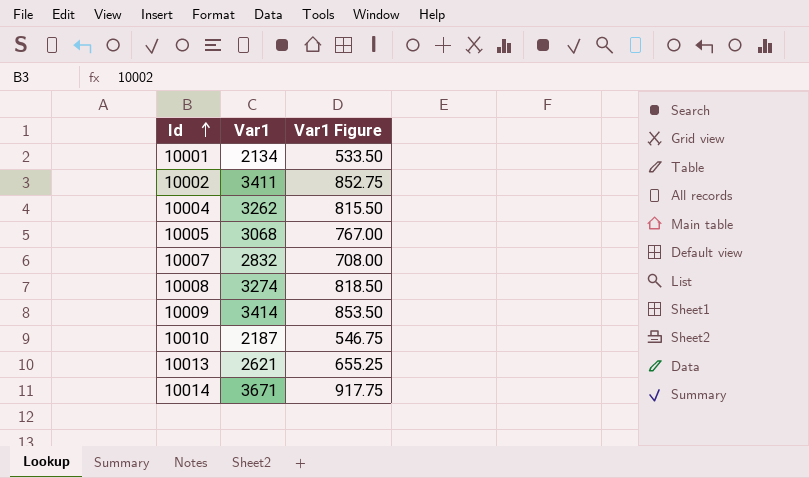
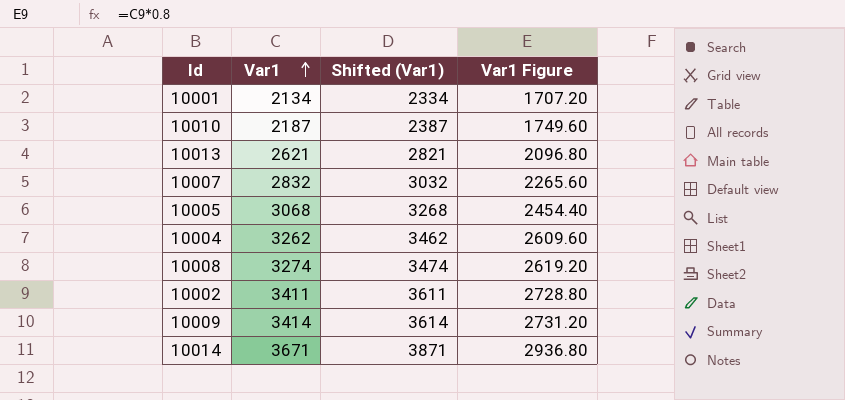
row order: Id ascending -> Var1 ascending
column Shifted (Var1) | formula: none -> [Var1] + 200
column Var1 Figure | formula: [Var1] * 0.25 -> [Var1] * 0.8

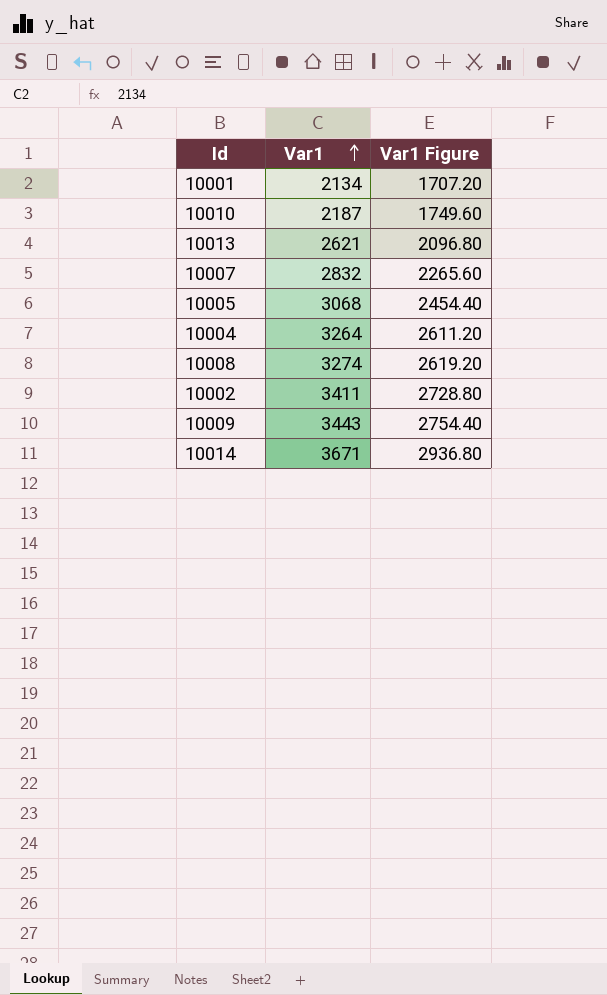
column Shifted (Var1) | formula: [Var1] + 200 -> none
10004 | Var1: 3262 -> 3264
10004 | Var1 Figure: 2609.60 -> 2611.20
10009 | Var1: 3414 -> 3443
10009 | Var1 Figure: 2731.20 -> 2754.40

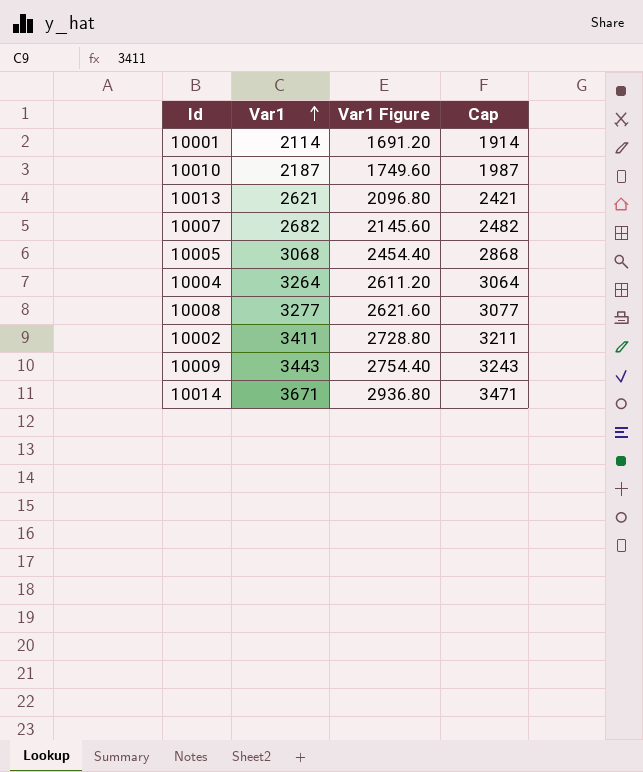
column Cap | formula: none -> [Var1] - 200
10001 | Var1: 2134 -> 2114
10001 | Var1 Figure: 1707.20 -> 1691.20
10007 | Var1: 2832 -> 2682
10007 | Var1 Figure: 2265.60 -> 2145.60
10008 | Var1: 3274 -> 3277
10008 | Var1 Figure: 2619.20 -> 2621.60

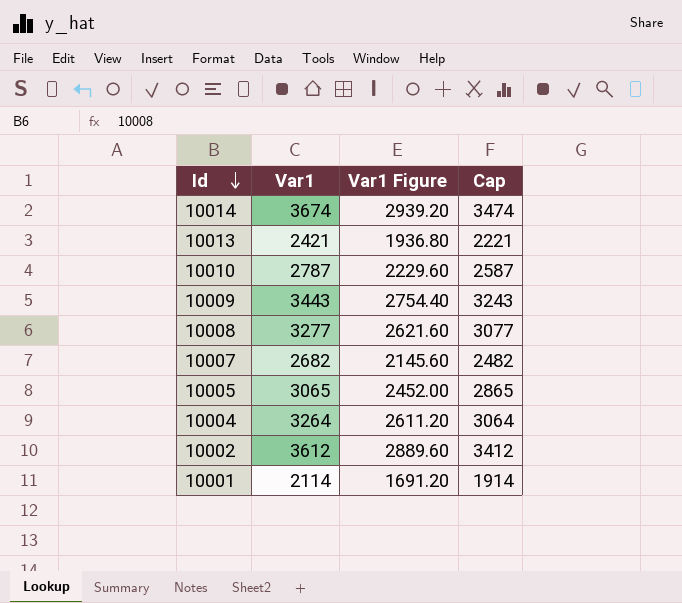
row order: Var1 ascending -> Id descending
10014 | Var1: 3671 -> 3674
10014 | Var1 Figure: 2936.80 -> 2939.20
10014 | Cap: 3471 -> 3474
10013 | Var1: 2621 -> 2421
10013 | Var1 Figure: 2096.80 -> 1936.80
10013 | Cap: 2421 -> 2221
10010 | Var1: 2187 -> 2787
10010 | Var1 Figure: 1749.60 -> 2229.60
10010 | Cap: 1987 -> 2587
10005 | Var1: 3068 -> 3065
10005 | Var1 Figure: 2454.40 -> 2452.00
10005 | Cap: 2868 -> 2865
10002 | Var1: 3411 -> 3612
10002 | Var1 Figure: 2728.80 -> 2889.60
10002 | Cap: 3211 -> 3412

